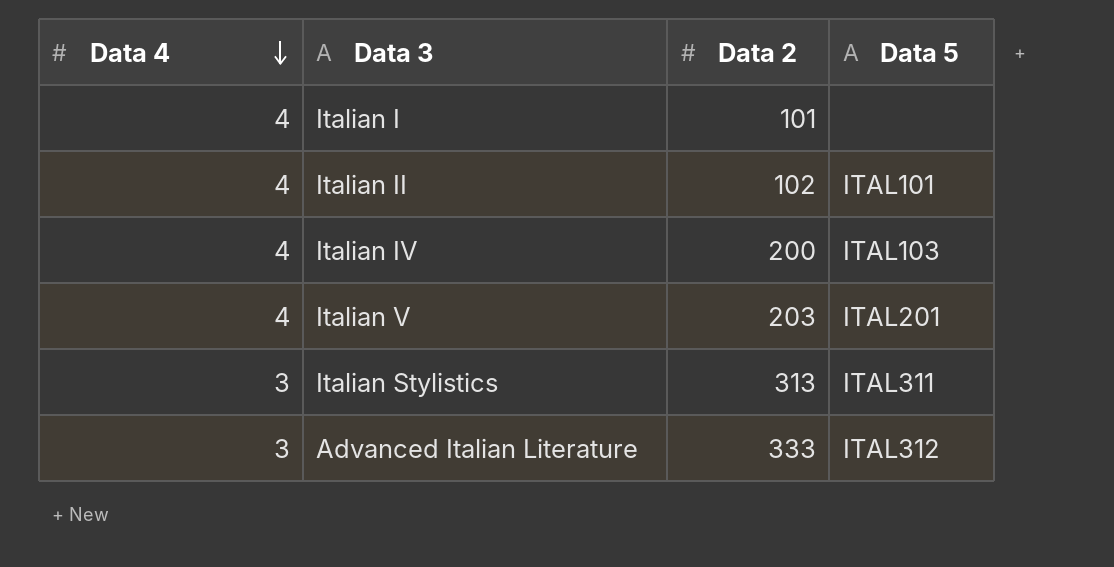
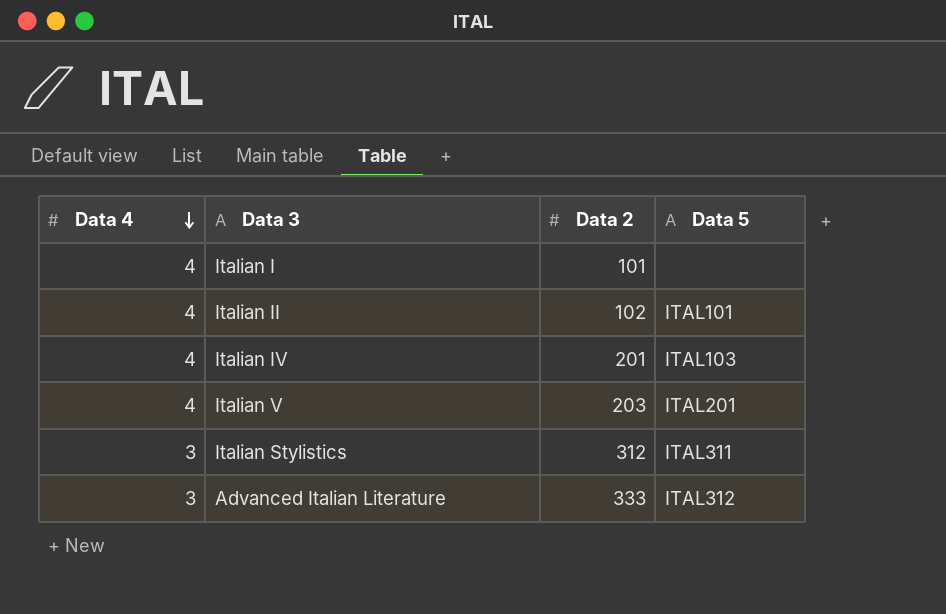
Italian IV | Data 2: 200 -> 201
Italian Stylistics | Data 2: 313 -> 312

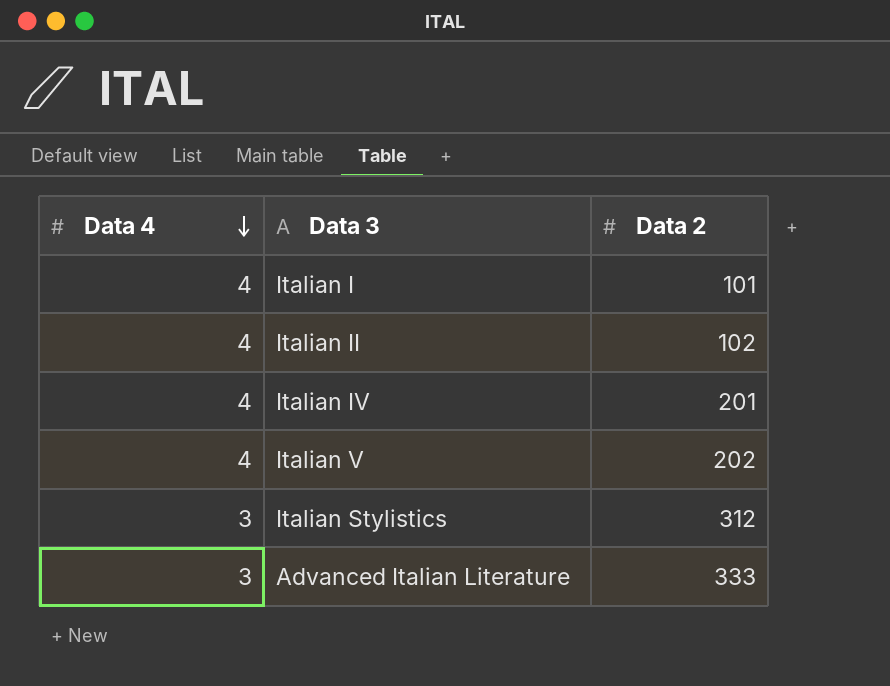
column Data 5 | position: 4 -> none
Italian V | Data 2: 203 -> 202

